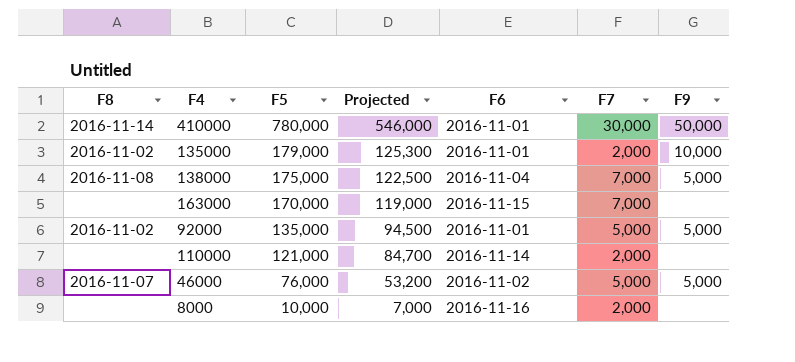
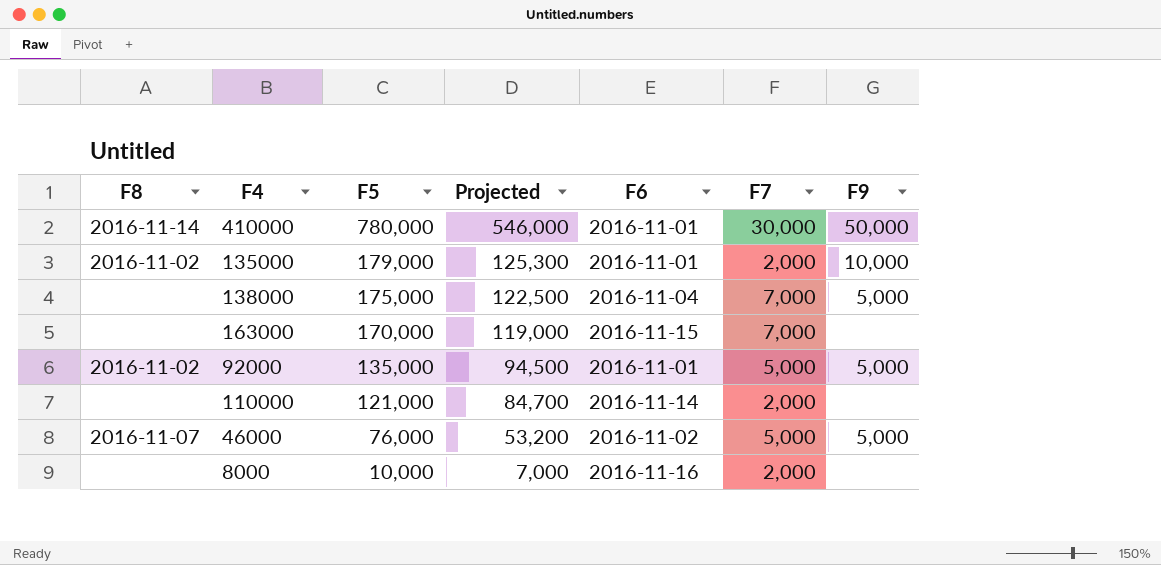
138000 | F8: 2016-11-08 -> none

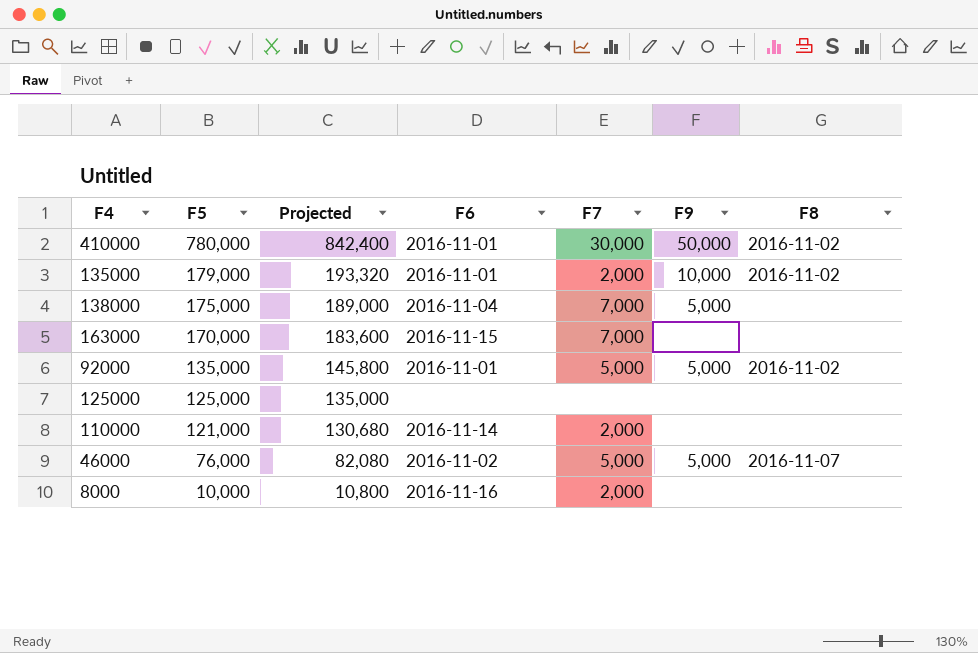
column Projected | formula: [F5] * 0.7 -> [F5] * 1.08
column F8 | position: 1 -> 7
410000 | F8: 2016-11-14 -> 2016-11-02
row 125000: none -> 125,000 | 135,000 | none | none | none | none

